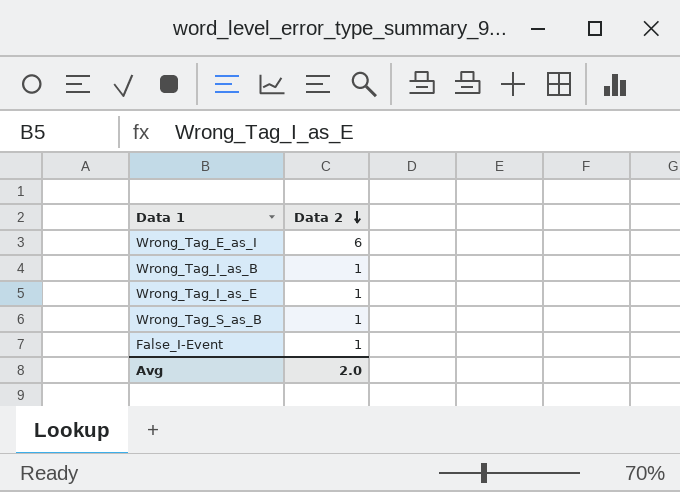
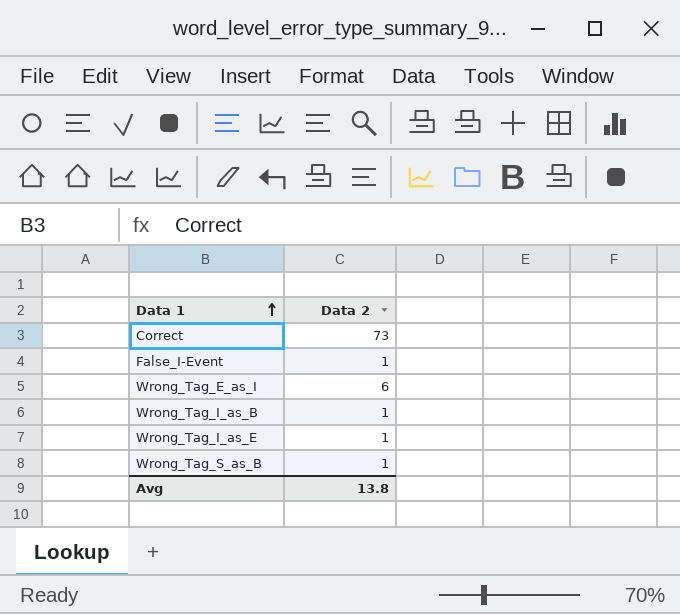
row order: Data 2 descending -> Data 1 ascending
row Correct: none -> 73
Avg | Data 2: 2.0 -> 13.8

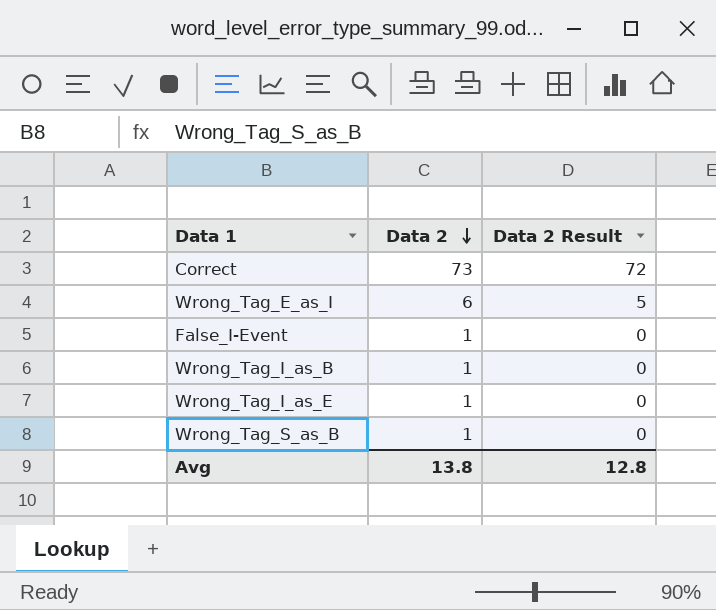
row order: Data 1 ascending -> Data 2 descending
column Data 2 Result | formula: none -> [Data 2] - 1

